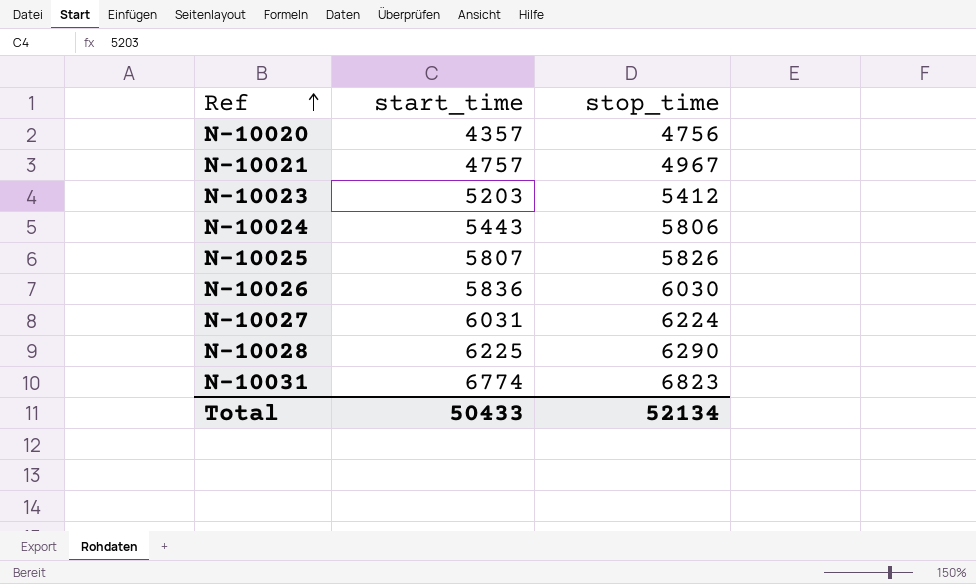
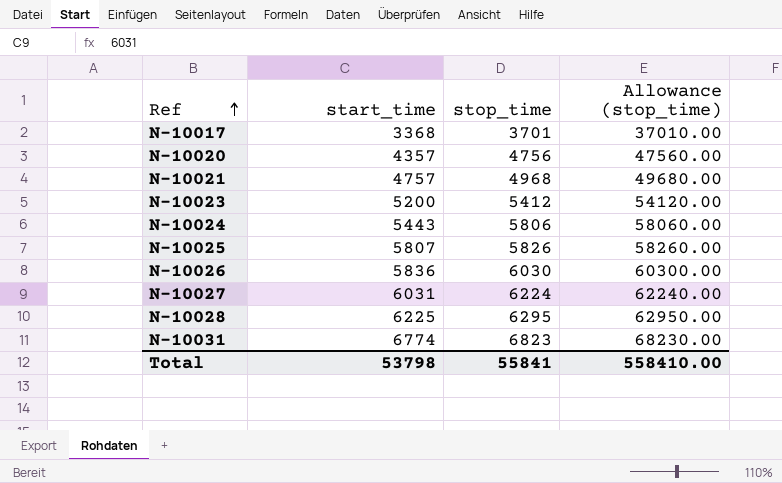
column Allowance (stop_time) | formula: none -> [stop_time] * 10
row N-10017: none -> 3368 | 3701 | 37010.00
N-10021 | stop_time: 4967 -> 4968
N-10023 | start_time: 5203 -> 5200
N-10028 | stop_time: 6290 -> 6295
Total | start_time: 50433 -> 53798
Total | stop_time: 52134 -> 55841

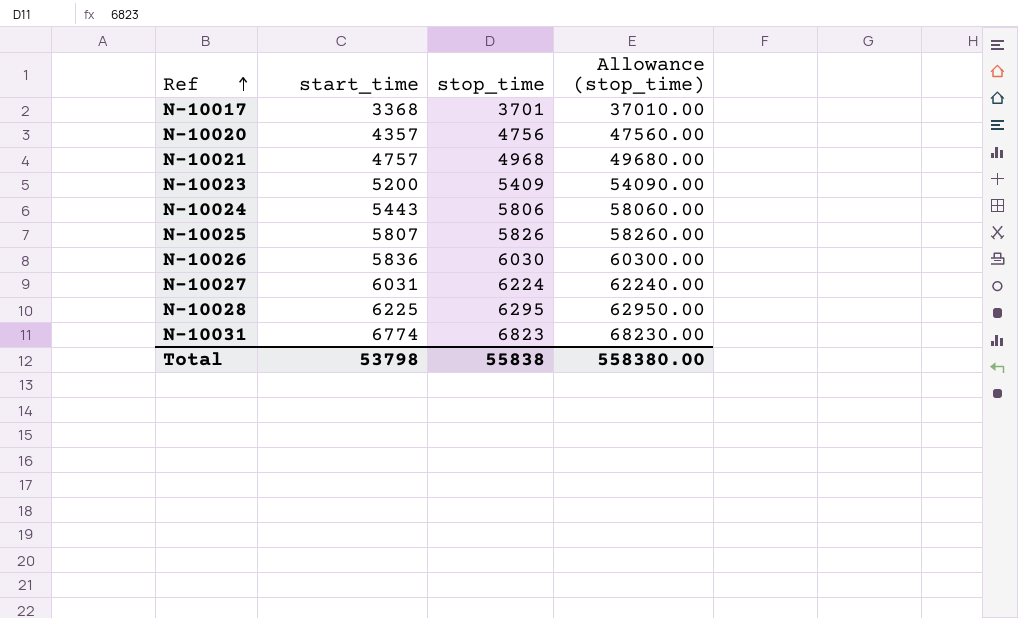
N-10023 | stop_time: 5412 -> 5409
N-10023 | Allowance (stop_time): 54120.00 -> 54090.00
Total | stop_time: 55841 -> 55838
Total | Allowance (stop_time): 558410.00 -> 558380.00

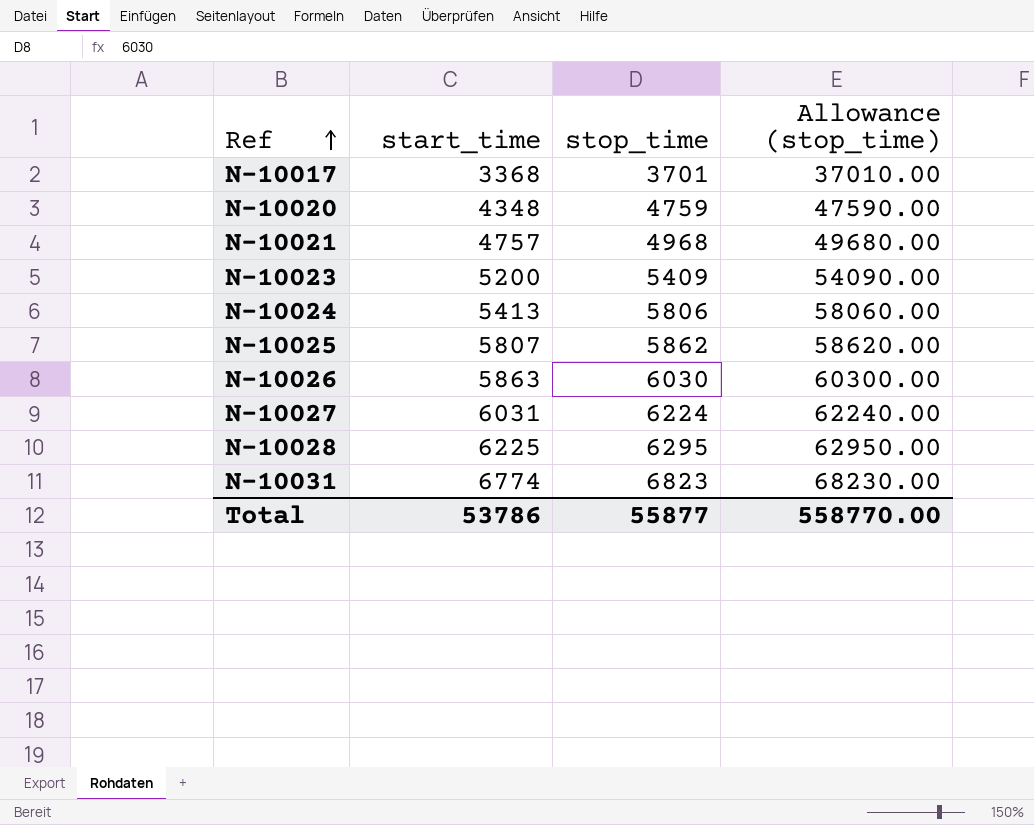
N-10020 | start_time: 4357 -> 4348
N-10020 | stop_time: 4756 -> 4759
N-10020 | Allowance (stop_time): 47560.00 -> 47590.00
N-10024 | start_time: 5443 -> 5413
N-10025 | stop_time: 5826 -> 5862
N-10025 | Allowance (stop_time): 58260.00 -> 58620.00
N-10026 | start_time: 5836 -> 5863
Total | start_time: 53798 -> 53786
Total | stop_time: 55838 -> 55877
Total | Allowance (stop_time): 558380.00 -> 558770.00

